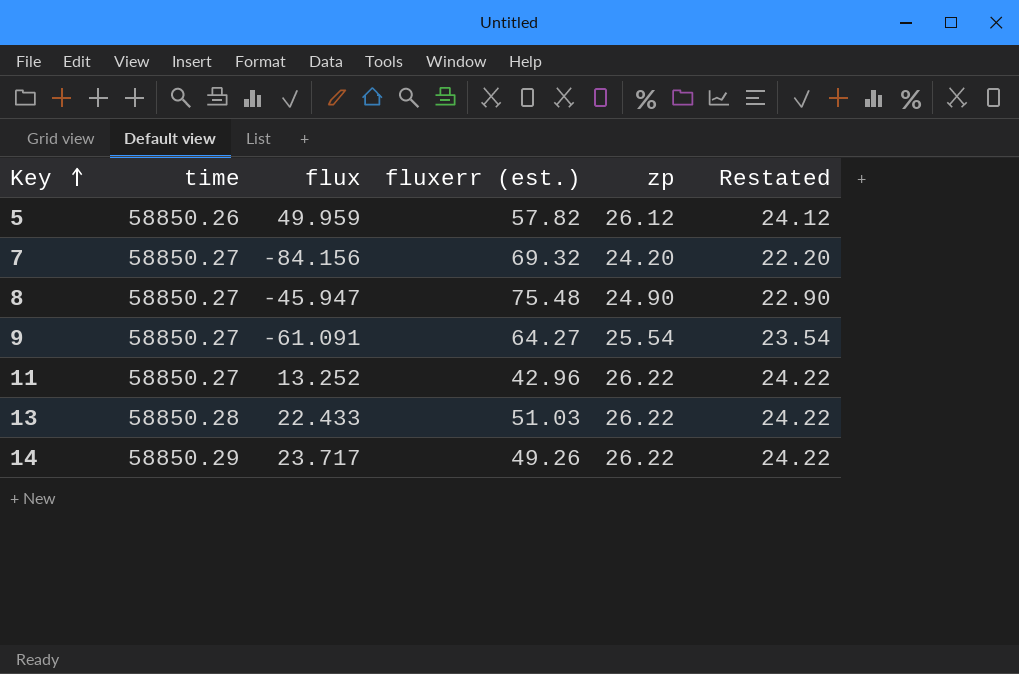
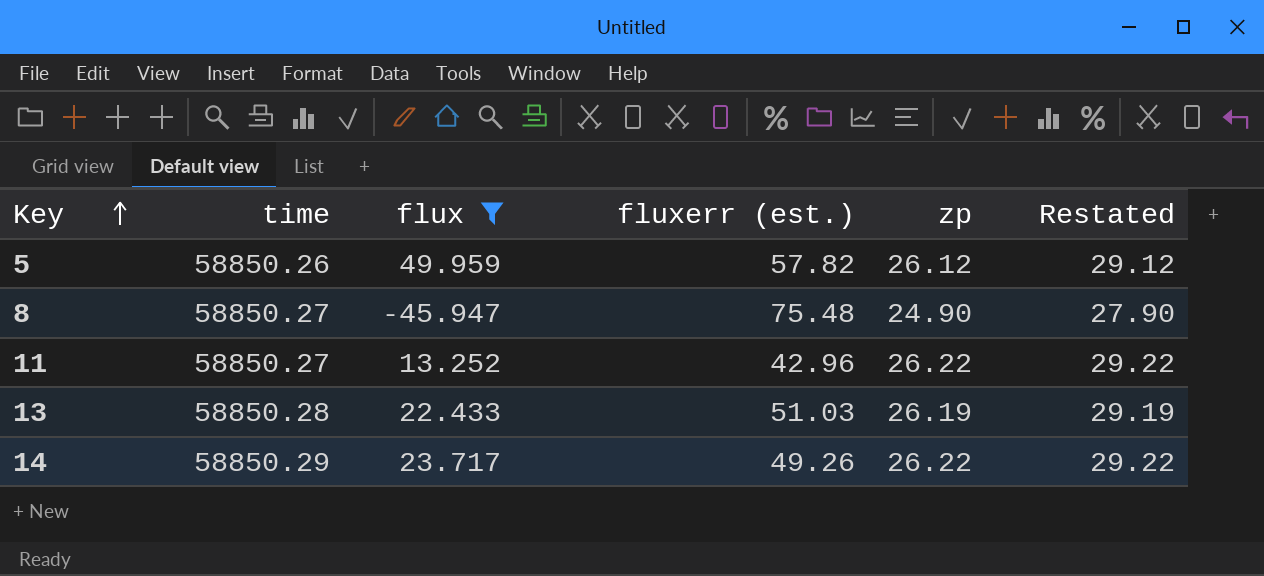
filter: none -> flux >= -45.947
column Restated | formula: [zp] - 2 -> [zp] + 3
13 | zp: 26.22 -> 26.19

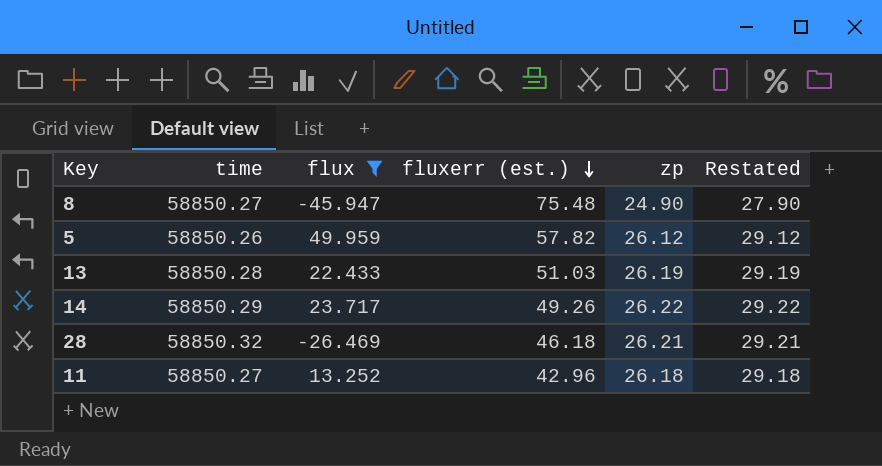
row order: Key ascending -> fluxerr (est.) descending
row 28: none -> 58850.32 | -26.469 | 46.18 | 26.21 | 29.21
11 | zp: 26.22 -> 26.18
11 | Restated: 29.22 -> 29.18

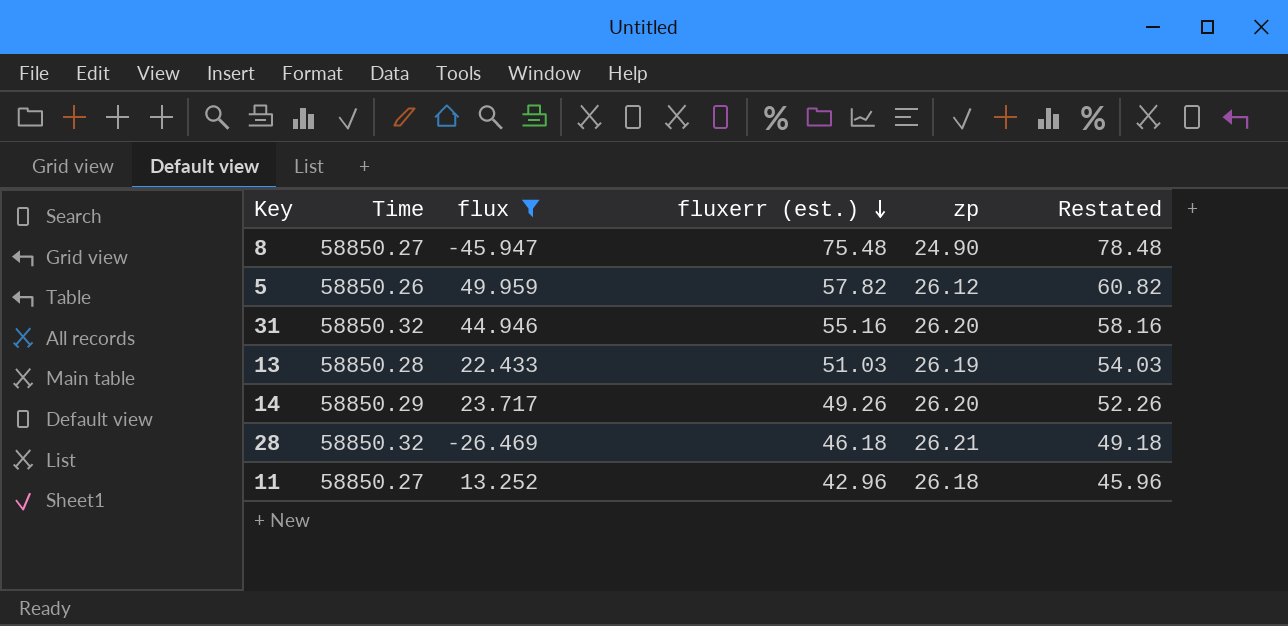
column name: time -> Time
column Restated | formula: [zp] + 3 -> [fluxerr (est.)] + 3
row 31: none -> 58850.32 | 44.946 | 55.16 | 26.20 | 58.16
14 | zp: 26.22 -> 26.20

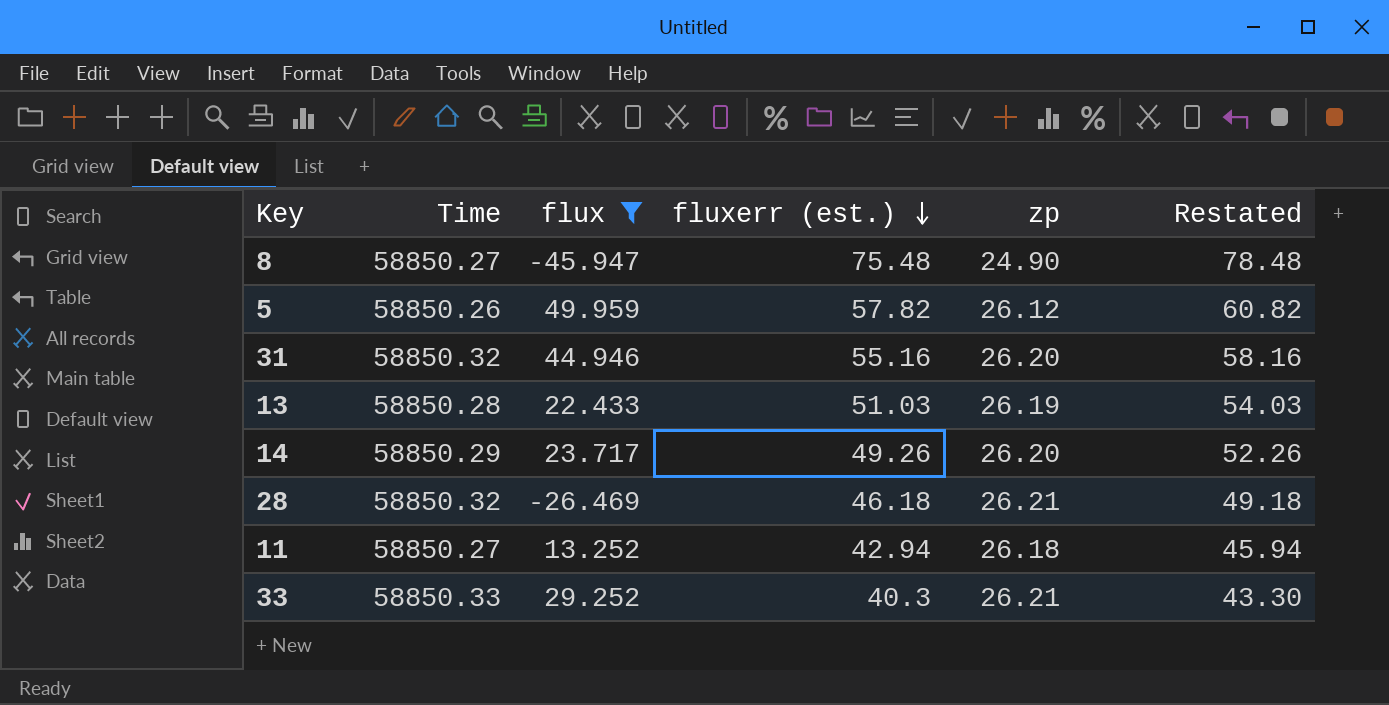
11 | fluxerr (est.): 42.96 -> 42.94
11 | Restated: 45.96 -> 45.94
row 33: none -> 58850.33 | 29.252 | 40.3 | 26.21 | 43.30

